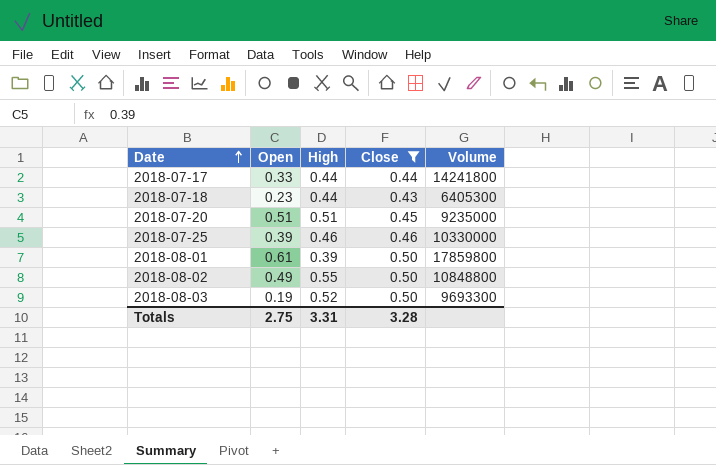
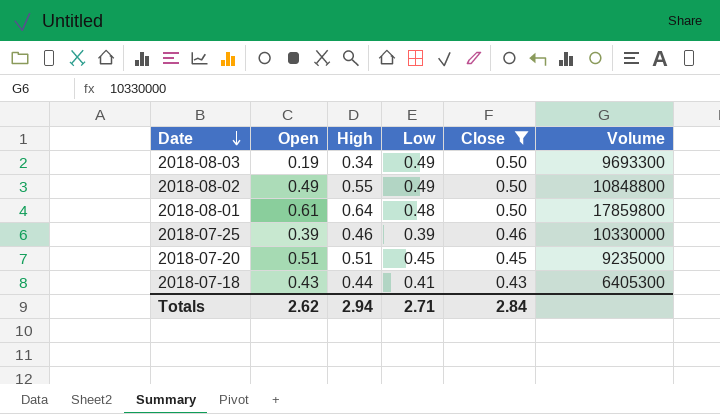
row order: Date ascending -> Date descending
column Low | position: none -> 4
row 2018-07-17: 0.33 | 0.44 | 0.44 | 14241800 -> none
2018-08-03 | High: 0.52 -> 0.34
2018-08-01 | High: 0.39 -> 0.64
2018-07-18 | Open: 0.23 -> 0.43
Totals | Open: 2.75 -> 2.62
Totals | High: 3.31 -> 2.94
Totals | Close: 3.28 -> 2.84

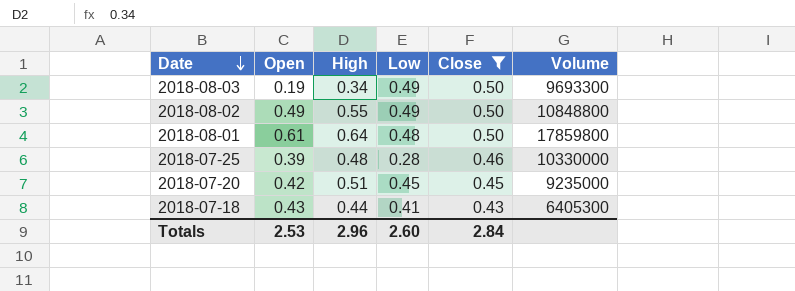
2018-07-25 | High: 0.46 -> 0.48
2018-07-25 | Low: 0.39 -> 0.28
2018-07-20 | Open: 0.51 -> 0.42
Totals | Open: 2.62 -> 2.53
Totals | High: 2.94 -> 2.96
Totals | Low: 2.71 -> 2.60

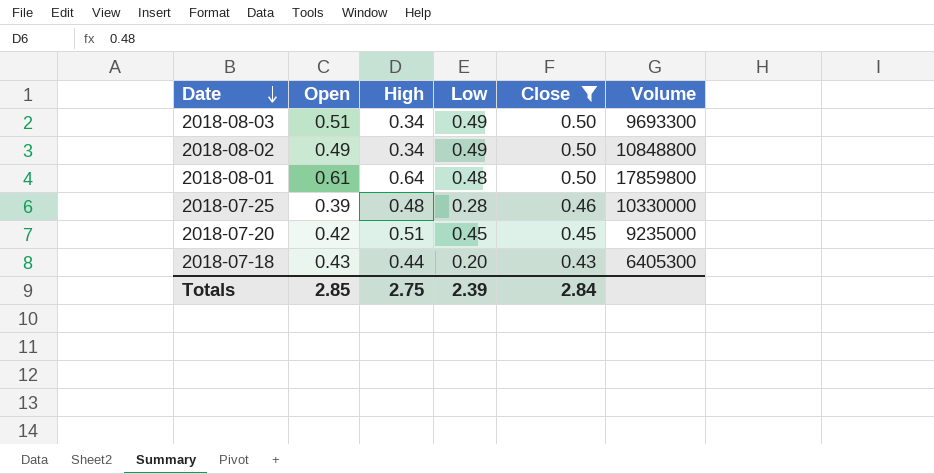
2018-08-03 | Open: 0.19 -> 0.51
2018-08-02 | High: 0.55 -> 0.34
2018-07-18 | Low: 0.41 -> 0.20
Totals | Open: 2.53 -> 2.85
Totals | High: 2.96 -> 2.75
Totals | Low: 2.60 -> 2.39

